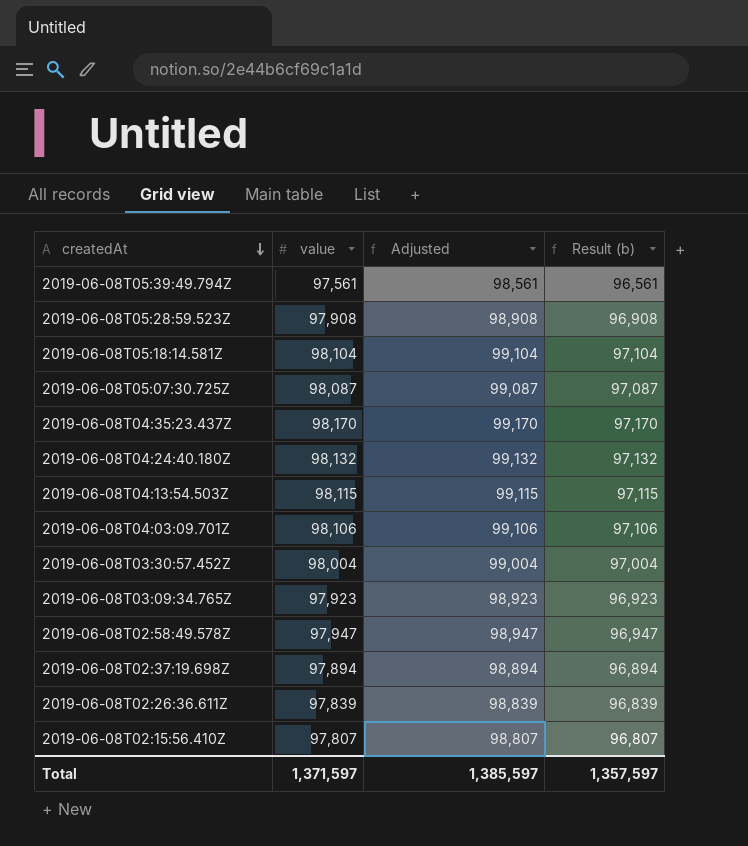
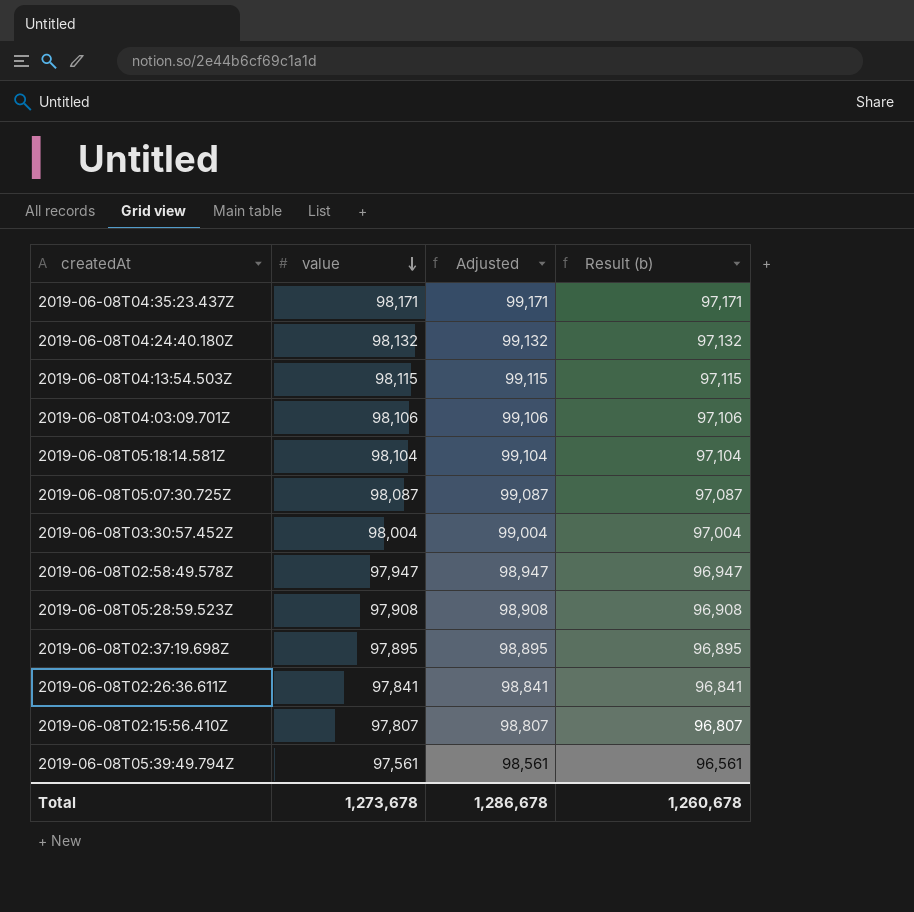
row order: createdAt descending -> value descending
row 2019-06-08T03:09:34.765Z: 97,923 | 98,923 | 96,923 -> none
2019-06-08T04:35:23.437Z | value: 98,170 -> 98,171
2019-06-08T04:35:23.437Z | Adjusted: 99,170 -> 99,171
2019-06-08T04:35:23.437Z | Result (b): 97,170 -> 97,171
2019-06-08T02:37:19.698Z | value: 97,894 -> 97,895
2019-06-08T02:37:19.698Z | Adjusted: 98,894 -> 98,895
2019-06-08T02:37:19.698Z | Result (b): 96,894 -> 96,895
2019-06-08T02:26:36.611Z | value: 97,839 -> 97,841
2019-06-08T02:26:36.611Z | Adjusted: 98,839 -> 98,841
2019-06-08T02:26:36.611Z | Result (b): 96,839 -> 96,841
Total | value: 1,371,597 -> 1,273,678
Total | Adjusted: 1,385,597 -> 1,286,678
Total | Result (b): 1,357,597 -> 1,260,678

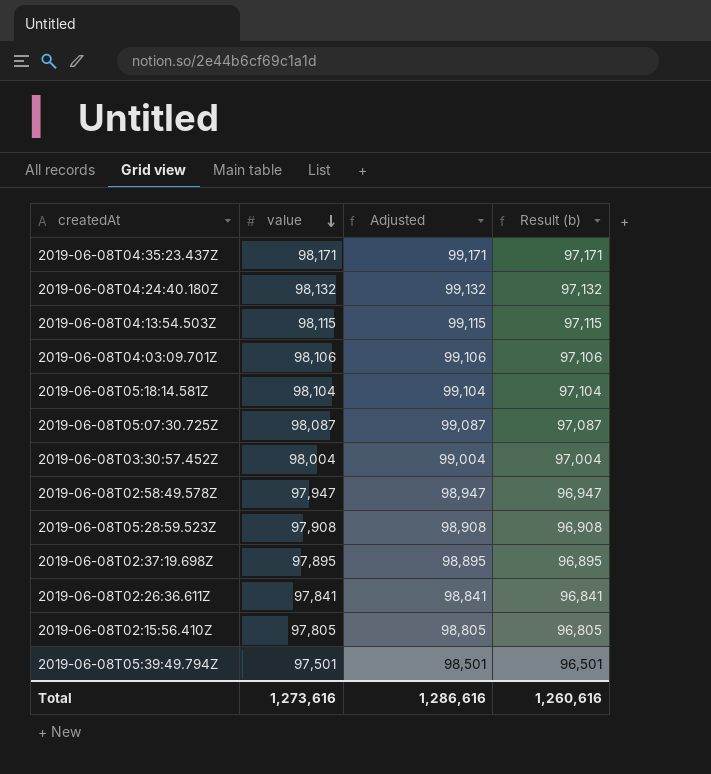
2019-06-08T02:15:56.410Z | value: 97,807 -> 97,805
2019-06-08T02:15:56.410Z | Adjusted: 98,807 -> 98,805
2019-06-08T02:15:56.410Z | Result (b): 96,807 -> 96,805
2019-06-08T05:39:49.794Z | value: 97,561 -> 97,501
2019-06-08T05:39:49.794Z | Adjusted: 98,561 -> 98,501
2019-06-08T05:39:49.794Z | Result (b): 96,561 -> 96,501
Total | value: 1,273,678 -> 1,273,616
Total | Adjusted: 1,286,678 -> 1,286,616
Total | Result (b): 1,260,678 -> 1,260,616

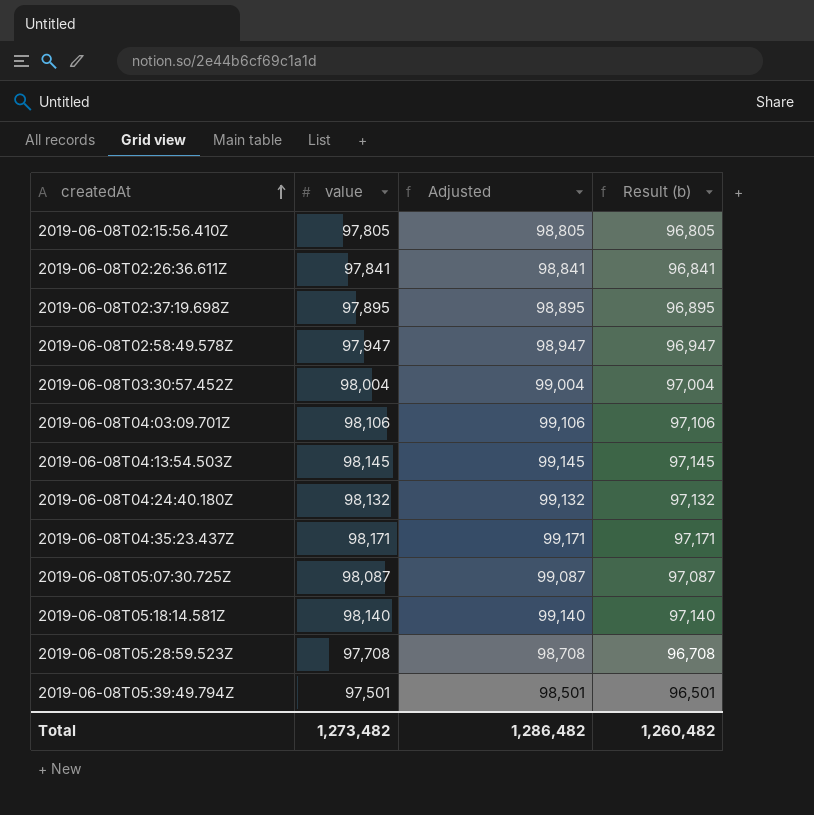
row order: value descending -> createdAt ascending
2019-06-08T04:13:54.503Z | value: 98,115 -> 98,145
2019-06-08T04:13:54.503Z | Adjusted: 99,115 -> 99,145
2019-06-08T04:13:54.503Z | Result (b): 97,115 -> 97,145
2019-06-08T05:18:14.581Z | value: 98,104 -> 98,140
2019-06-08T05:18:14.581Z | Adjusted: 99,104 -> 99,140
2019-06-08T05:18:14.581Z | Result (b): 97,104 -> 97,140
2019-06-08T05:28:59.523Z | value: 97,908 -> 97,708
2019-06-08T05:28:59.523Z | Adjusted: 98,908 -> 98,708
2019-06-08T05:28:59.523Z | Result (b): 96,908 -> 96,708
Total | value: 1,273,616 -> 1,273,482
Total | Adjusted: 1,286,616 -> 1,286,482
Total | Result (b): 1,260,616 -> 1,260,482

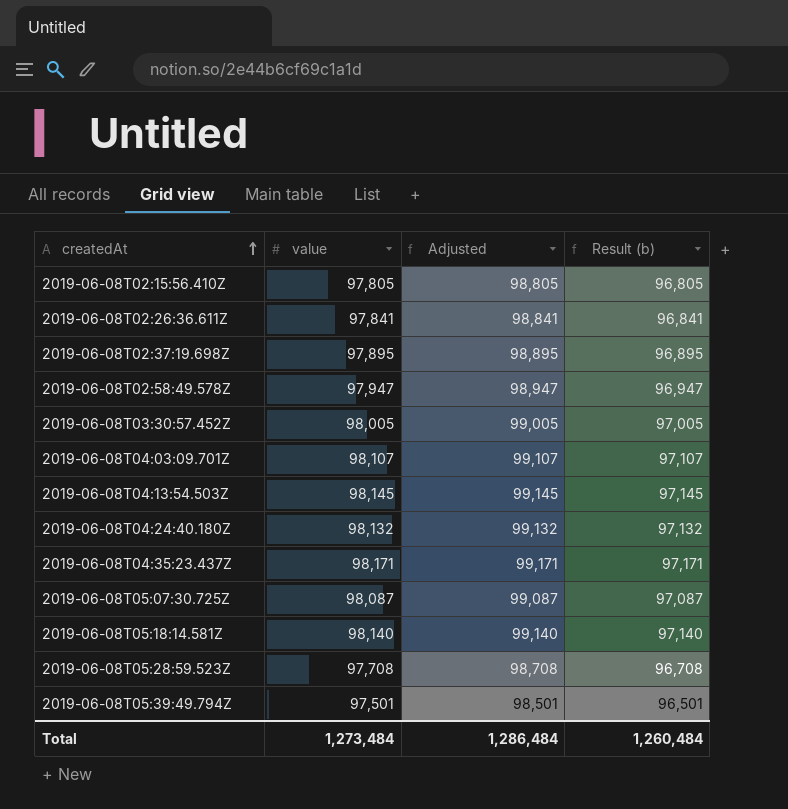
2019-06-08T03:30:57.452Z | value: 98,004 -> 98,005
2019-06-08T03:30:57.452Z | Adjusted: 99,004 -> 99,005
2019-06-08T03:30:57.452Z | Result (b): 97,004 -> 97,005
2019-06-08T04:03:09.701Z | value: 98,106 -> 98,107
2019-06-08T04:03:09.701Z | Adjusted: 99,106 -> 99,107
2019-06-08T04:03:09.701Z | Result (b): 97,106 -> 97,107
Total | value: 1,273,482 -> 1,273,484
Total | Adjusted: 1,286,482 -> 1,286,484
Total | Result (b): 1,260,482 -> 1,260,484

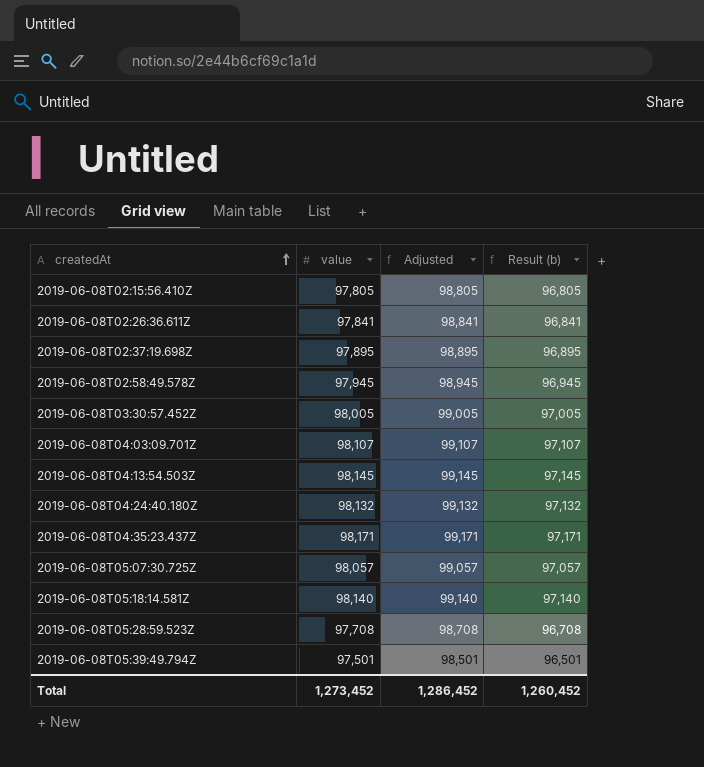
2019-06-08T02:58:49.578Z | value: 97,947 -> 97,945
2019-06-08T02:58:49.578Z | Adjusted: 98,947 -> 98,945
2019-06-08T02:58:49.578Z | Result (b): 96,947 -> 96,945
2019-06-08T05:07:30.725Z | value: 98,087 -> 98,057
2019-06-08T05:07:30.725Z | Adjusted: 99,087 -> 99,057
2019-06-08T05:07:30.725Z | Result (b): 97,087 -> 97,057
Total | value: 1,273,484 -> 1,273,452
Total | Adjusted: 1,286,484 -> 1,286,452
Total | Result (b): 1,260,484 -> 1,260,452

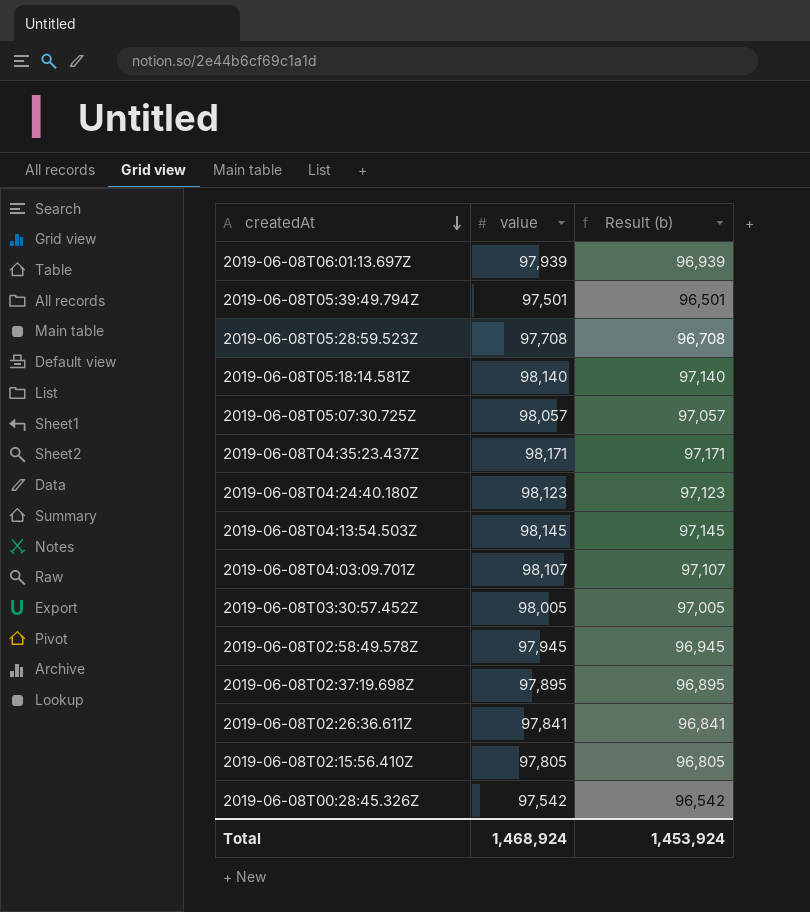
row order: createdAt ascending -> createdAt descending
column Adjusted | formula: [value] + 1000 -> none
row 2019-06-08T06:01:13.697Z: none -> 97,939 | 96,939
2019-06-08T04:24:40.180Z | value: 98,132 -> 98,123
2019-06-08T04:24:40.180Z | Result (b): 97,132 -> 97,123
row 2019-06-08T00:28:45.326Z: none -> 97,542 | 96,542
Total | value: 1,273,452 -> 1,468,924
Total | Result (b): 1,260,452 -> 1,453,924

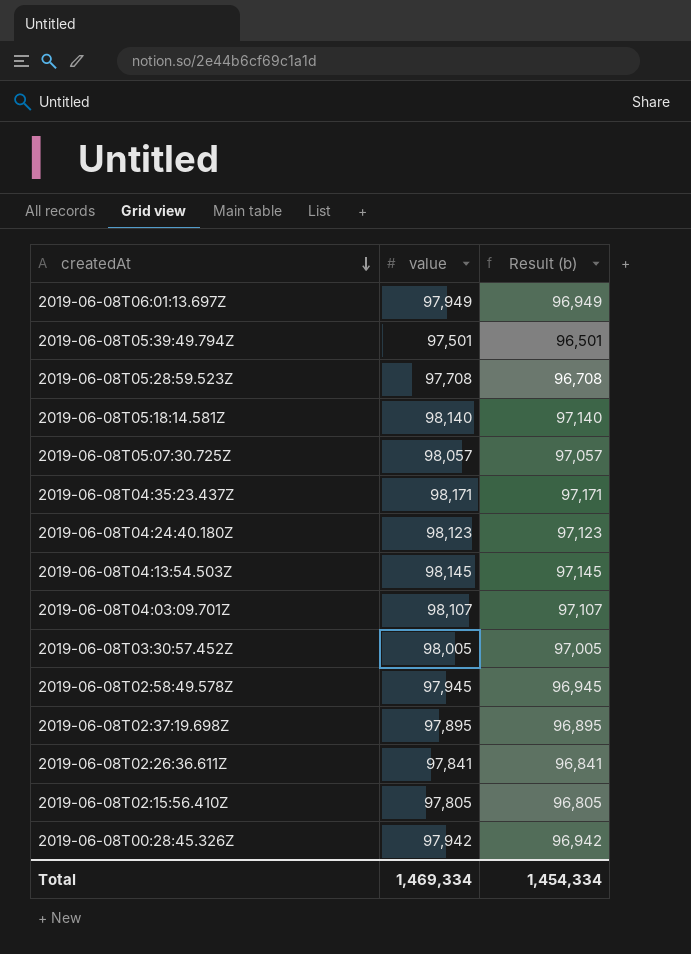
2019-06-08T06:01:13.697Z | value: 97,939 -> 97,949
2019-06-08T06:01:13.697Z | Result (b): 96,939 -> 96,949
2019-06-08T00:28:45.326Z | value: 97,542 -> 97,942
2019-06-08T00:28:45.326Z | Result (b): 96,542 -> 96,942
Total | value: 1,468,924 -> 1,469,334
Total | Result (b): 1,453,924 -> 1,454,334

